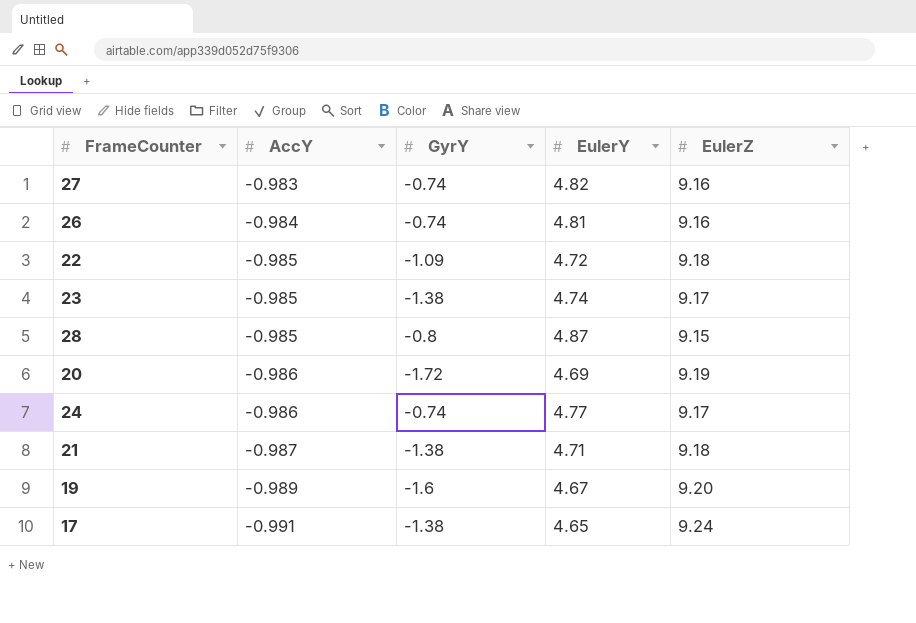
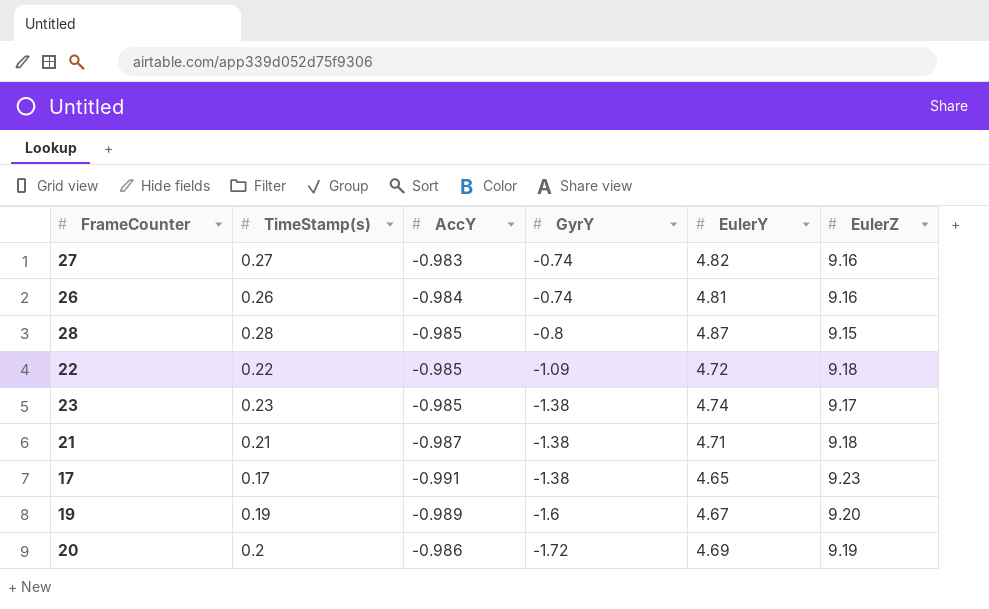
row order: AccY descending -> GyrY descending
column TimeStamp(s) | position: none -> 2
row 24: -0.986 | -0.74 | 4.77 | 9.17 -> none
17 | EulerZ: 9.24 -> 9.23

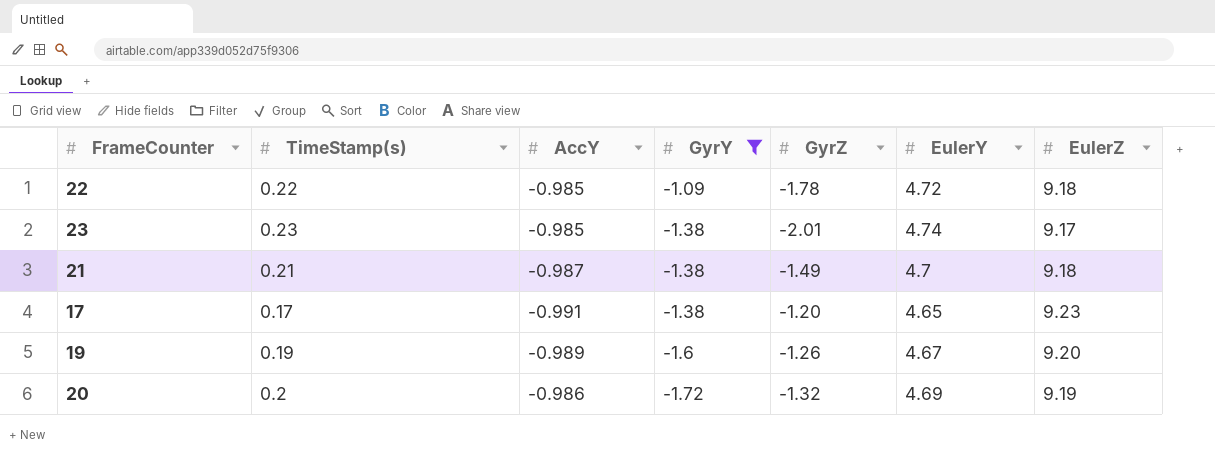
filter: none -> GyrY <= -1.09
column GyrZ | position: none -> 5
21 | EulerY: 4.71 -> 4.7

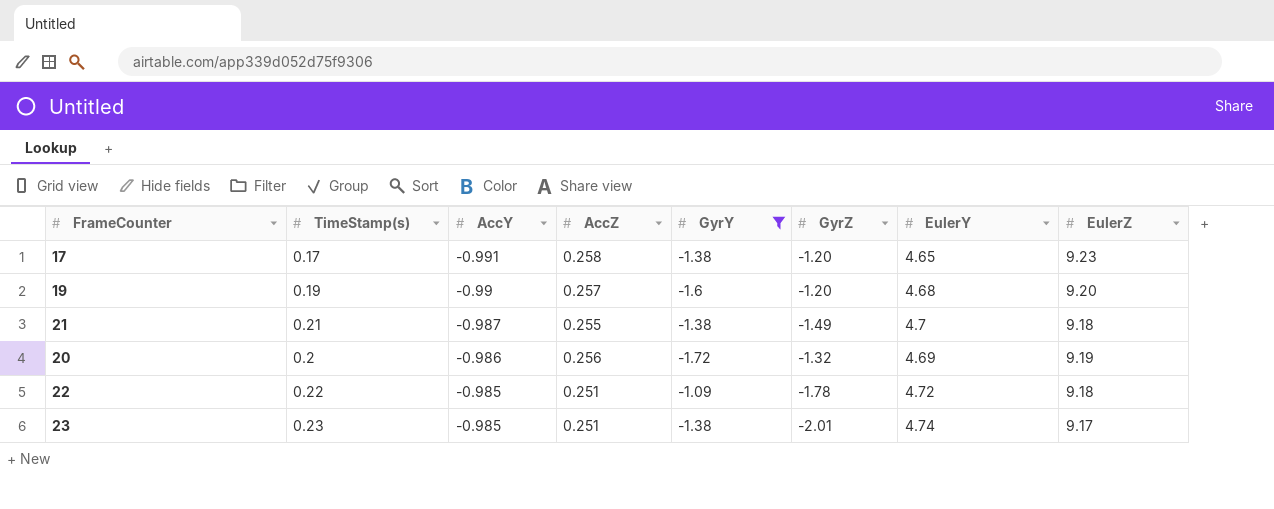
row order: GyrY descending -> AccY ascending
column AccZ | position: none -> 4
19 | AccY: -0.989 -> -0.99
19 | GyrZ: -1.26 -> -1.20
19 | EulerY: 4.67 -> 4.68

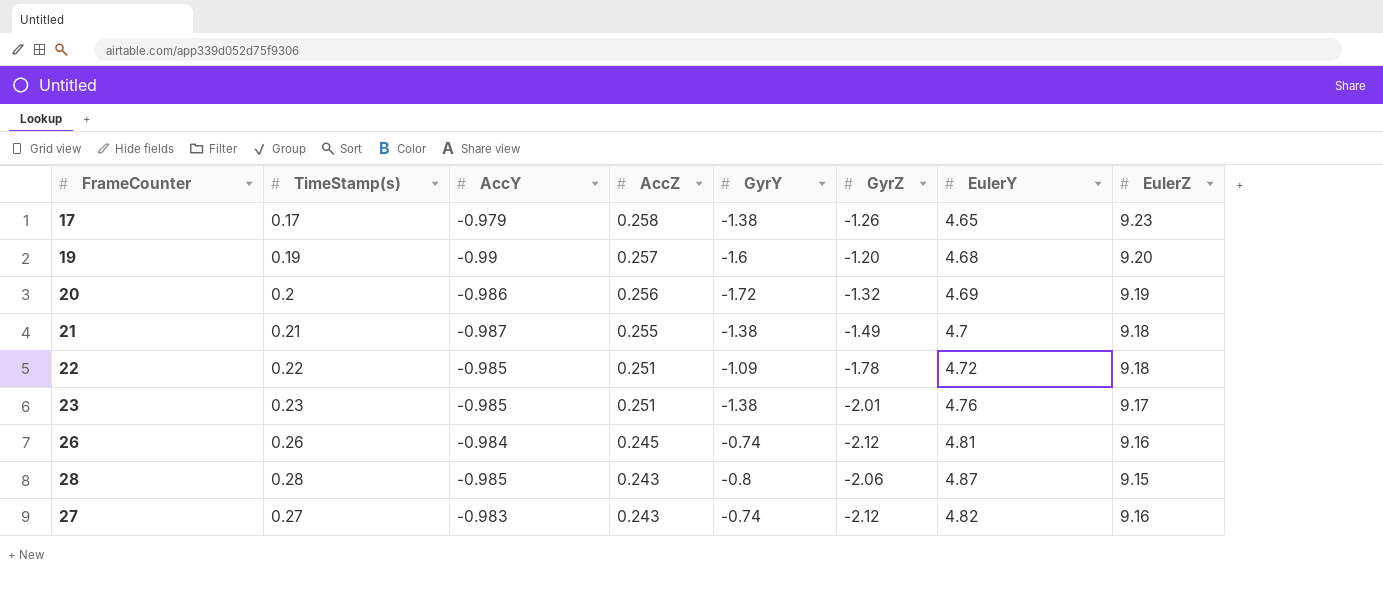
filter: GyrY <= -1.09 -> none
row order: AccY ascending -> AccZ descending
17 | AccY: -0.991 -> -0.979
17 | GyrZ: -1.20 -> -1.26
23 | EulerY: 4.74 -> 4.76

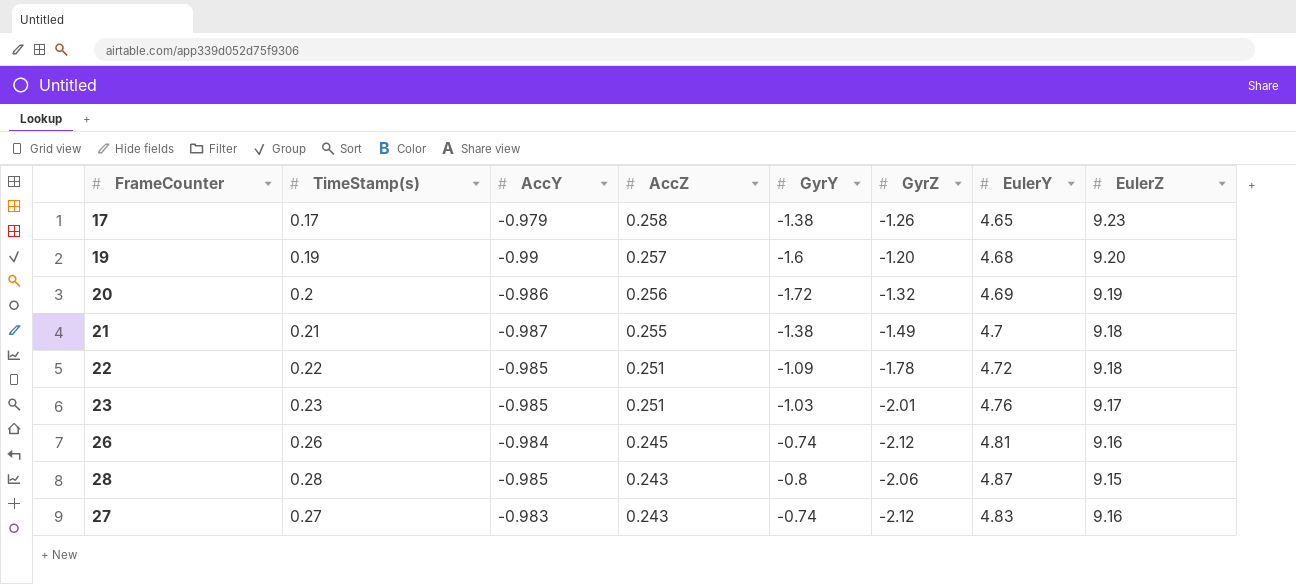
23 | GyrY: -1.38 -> -1.03
27 | EulerY: 4.82 -> 4.83

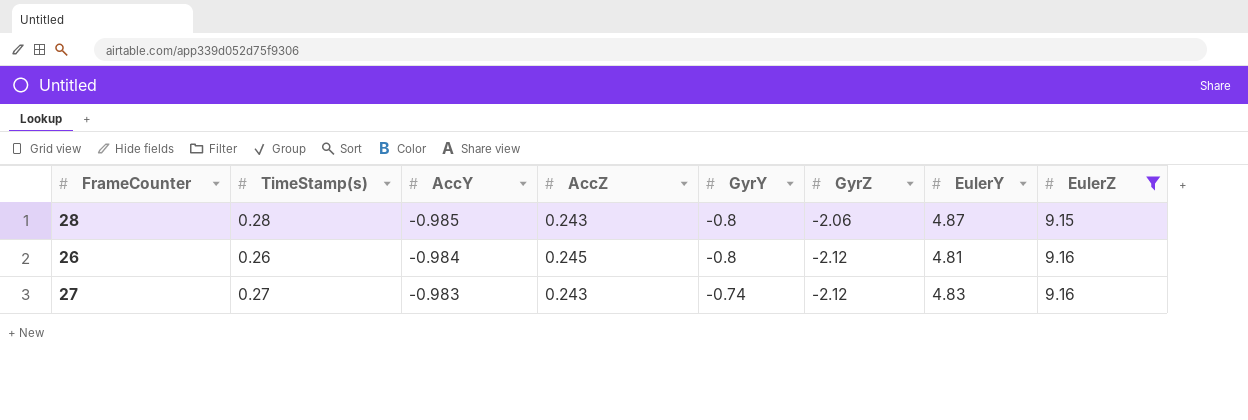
filter: none -> EulerZ <= 9.16
row order: AccZ descending -> AccY ascending
26 | GyrY: -0.74 -> -0.8

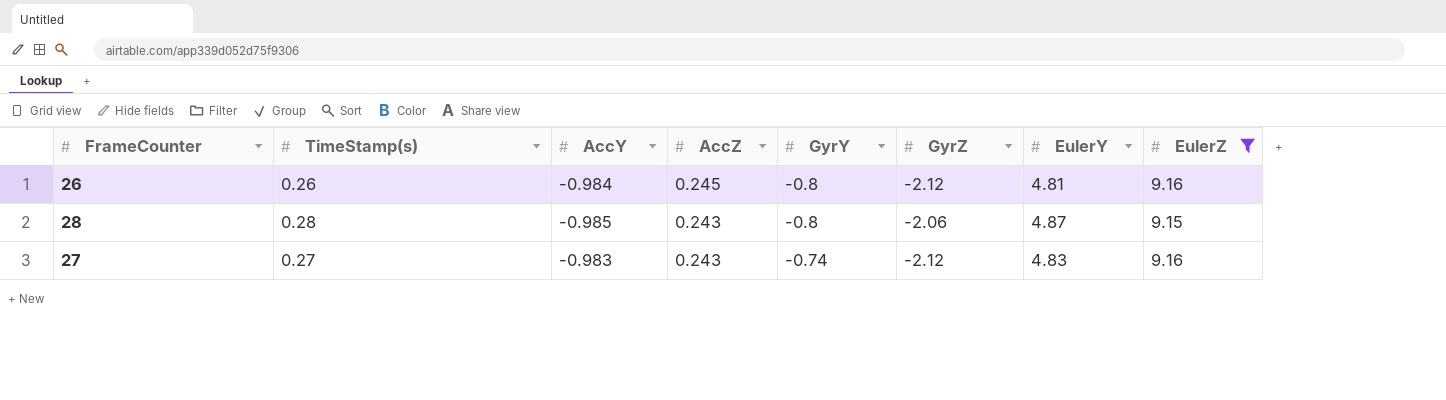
row order: AccY ascending -> AccZ descending

